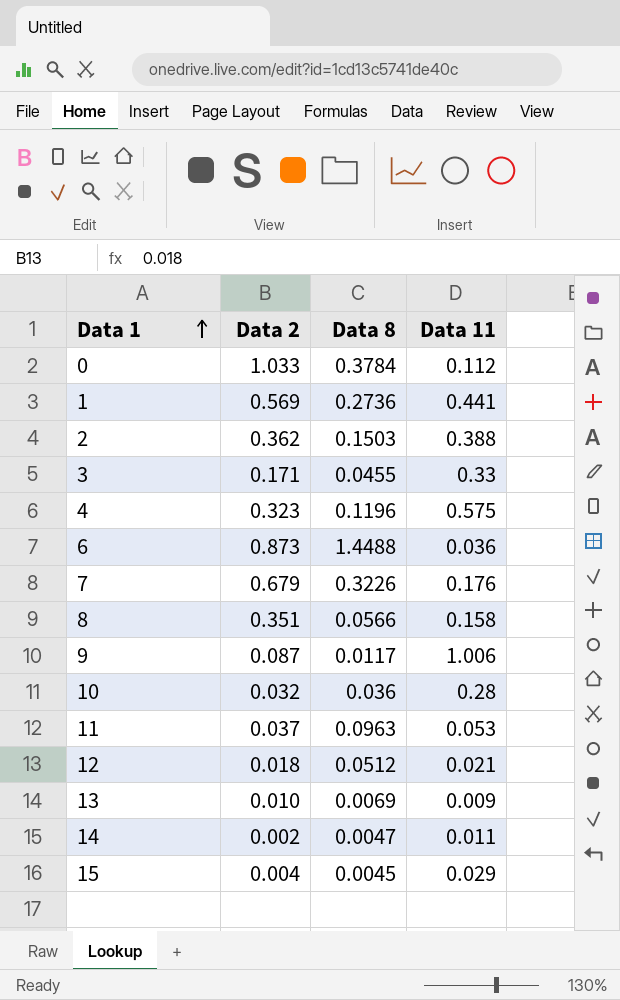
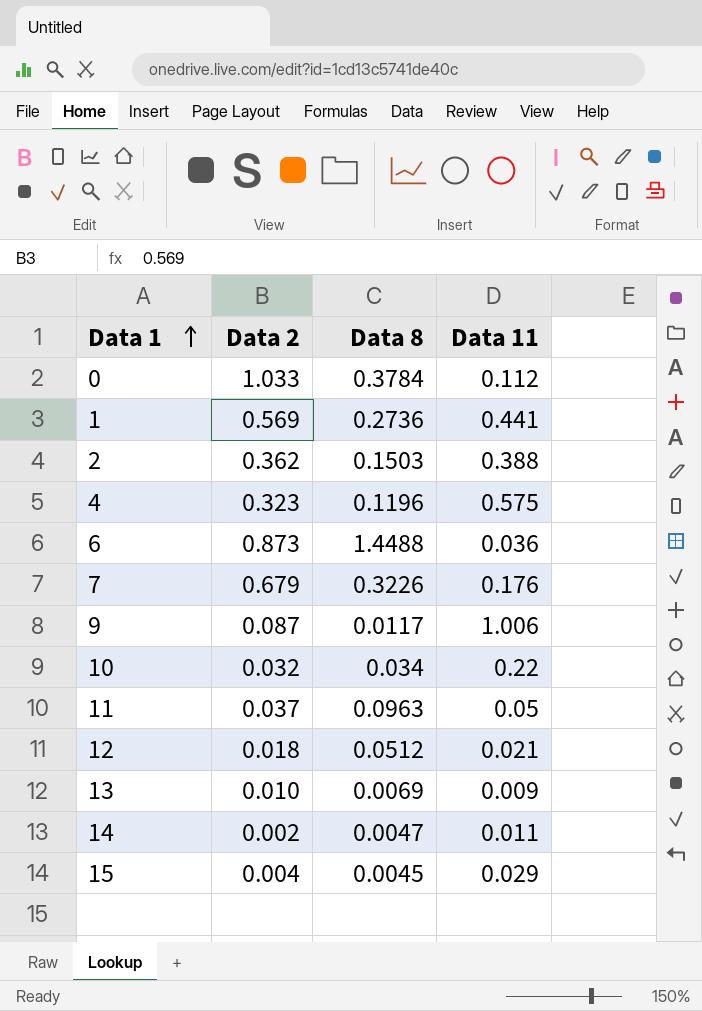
row 3: 0.171 | 0.0455 | 0.33 -> none
row 8: 0.351 | 0.0566 | 0.158 -> none
10 | Data 8: 0.036 -> 0.034
10 | Data 11: 0.28 -> 0.22
11 | Data 11: 0.053 -> 0.05

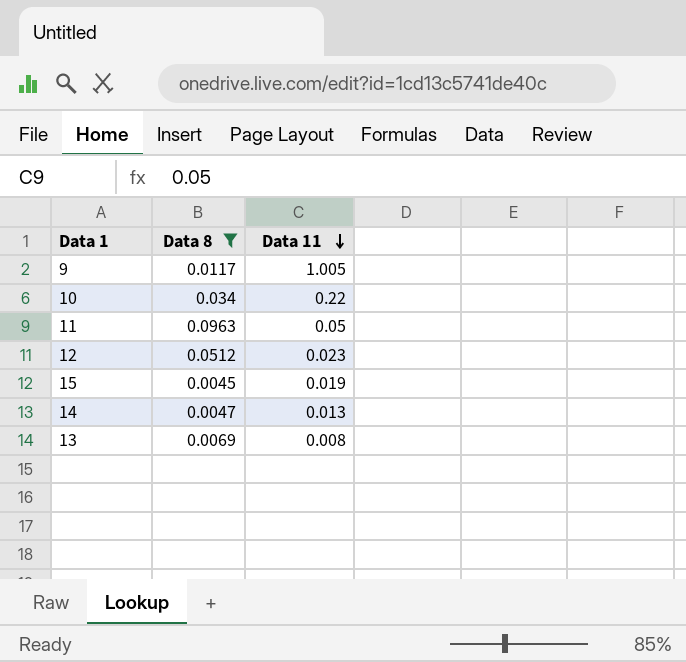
filter: none -> Data 8 <= 0.0963
row order: Data 1 ascending -> Data 11 descending
column Data 2 | position: 2 -> none
9 | Data 11: 1.006 -> 1.005
12 | Data 11: 0.021 -> 0.023
15 | Data 11: 0.029 -> 0.019
14 | Data 11: 0.011 -> 0.013
13 | Data 11: 0.009 -> 0.008

